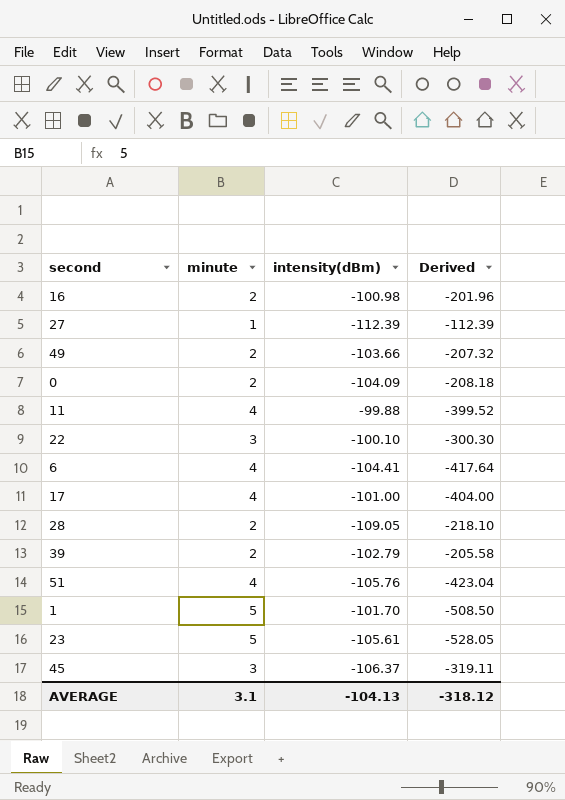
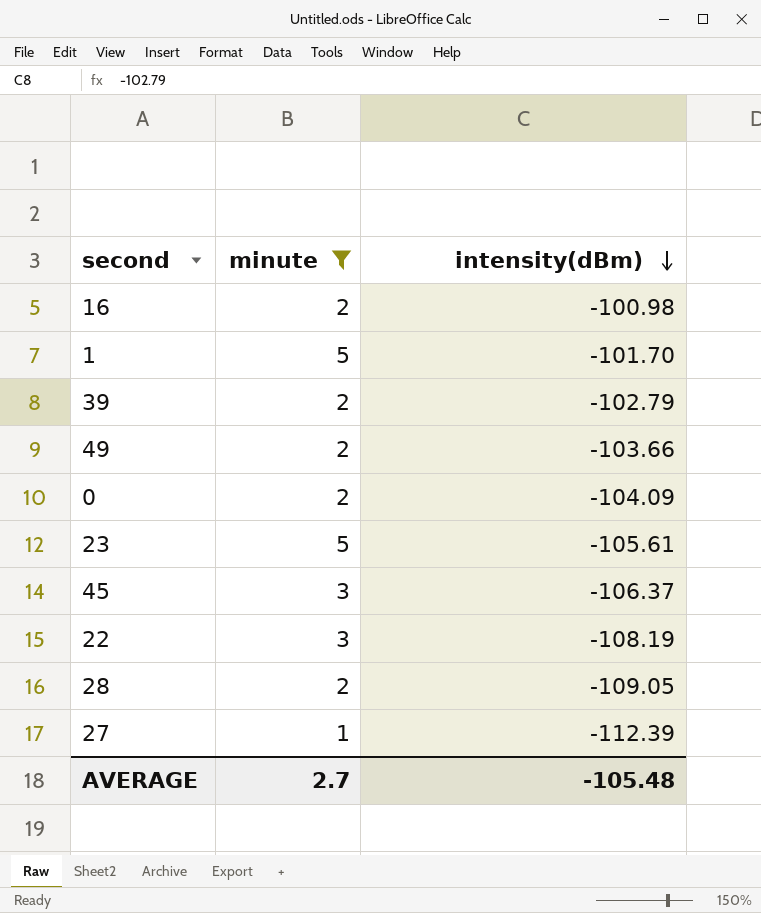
filter: none -> minute != 4
row order: none -> intensity(dBm) descending
column Derived | formula: [minute] * [intensity(dBm)] -> none
22 | intensity(dBm): -100.10 -> -108.19
AVERAGE | minute: 3.1 -> 2.7
AVERAGE | intensity(dBm): -104.13 -> -105.48

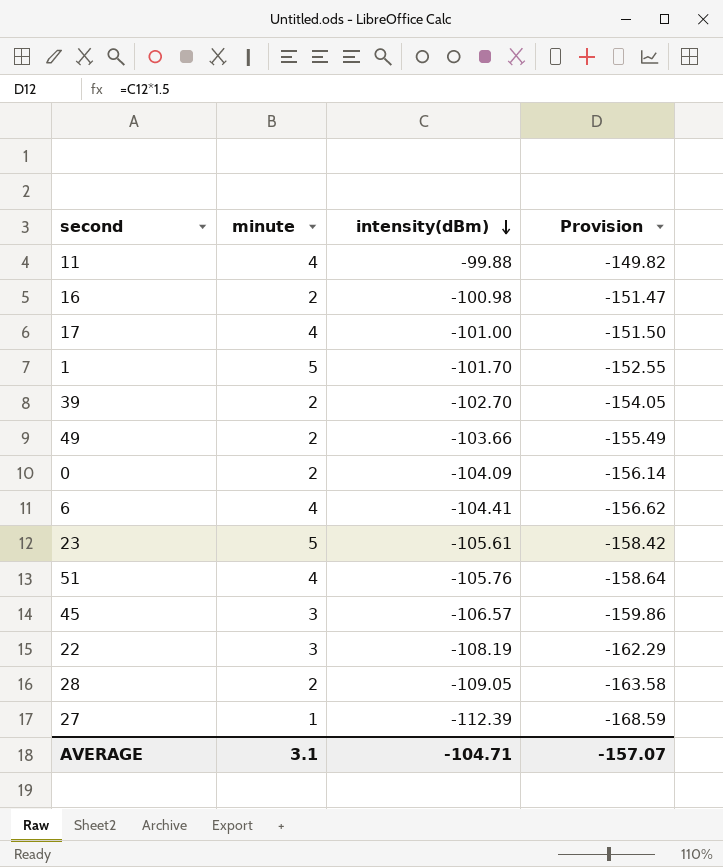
filter: minute != 4 -> none
column Provision | formula: none -> [intensity(dBm)] * 1.5
39 | intensity(dBm): -102.79 -> -102.70
45 | intensity(dBm): -106.37 -> -106.57
AVERAGE | minute: 2.7 -> 3.1
AVERAGE | intensity(dBm): -105.48 -> -104.71

